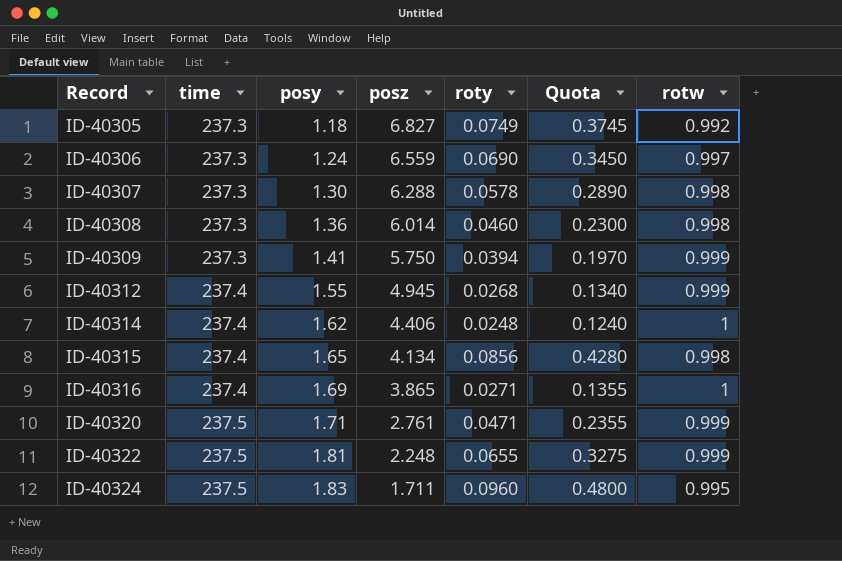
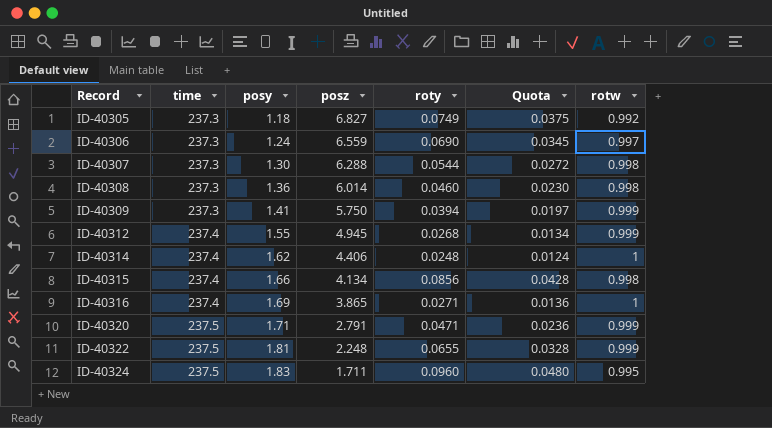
column Quota | formula: [roty] * 5 -> [roty] * 0.5
ID-40307 | roty: 0.0578 -> 0.0544
ID-40315 | posy: 1.65 -> 1.66
ID-40320 | posz: 2.761 -> 2.791

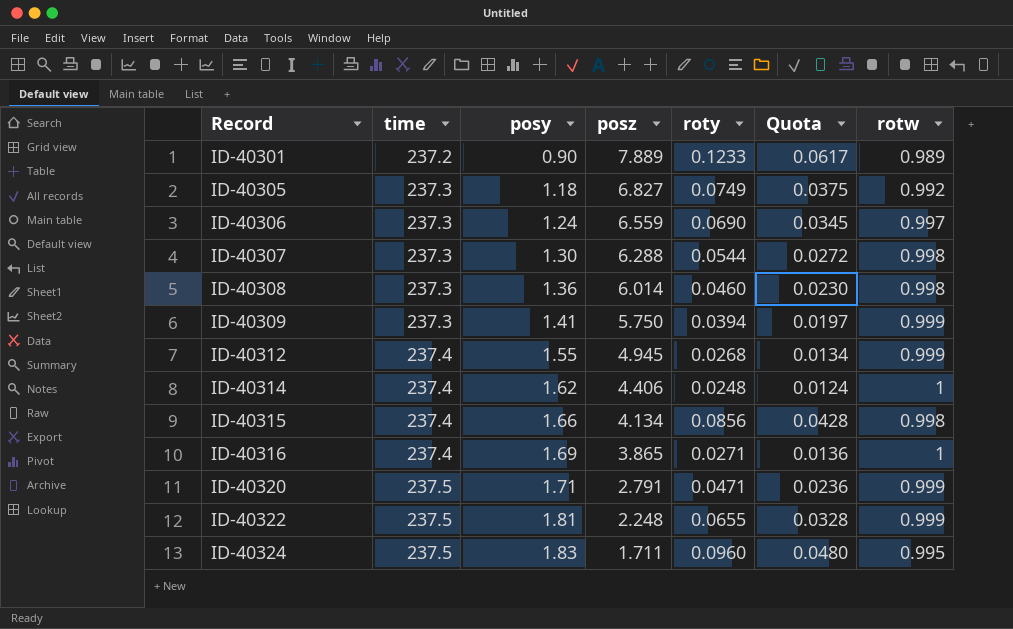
row ID-40301: none -> 237.2 | 0.90 | 7.889 | 0.1233 | 0.0617 | 0.989

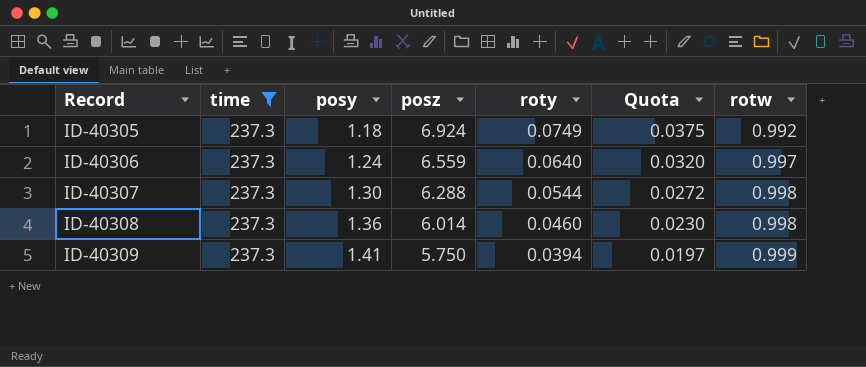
filter: none -> time = 237.3
ID-40305 | posz: 6.827 -> 6.924
ID-40306 | roty: 0.0690 -> 0.0640
ID-40306 | Quota: 0.0345 -> 0.0320

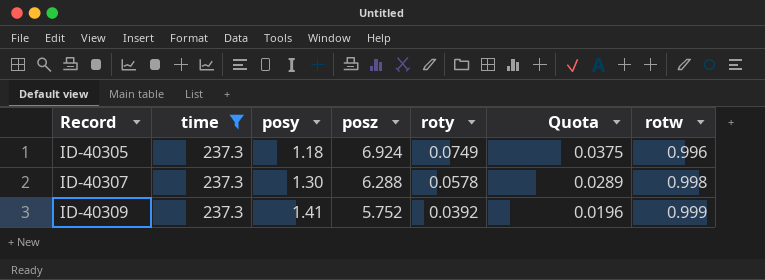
row ID-40306: 237.3 | 1.24 | 6.559 | 0.0640 | 0.0320 | 0.997 -> none
row ID-40308: 237.3 | 1.36 | 6.014 | 0.0460 | 0.0230 | 0.998 -> none
ID-40305 | rotw: 0.992 -> 0.996
ID-40307 | roty: 0.0544 -> 0.0578
ID-40307 | Quota: 0.0272 -> 0.0289
ID-40309 | posz: 5.750 -> 5.752
ID-40309 | roty: 0.0394 -> 0.0392
ID-40309 | Quota: 0.0197 -> 0.0196

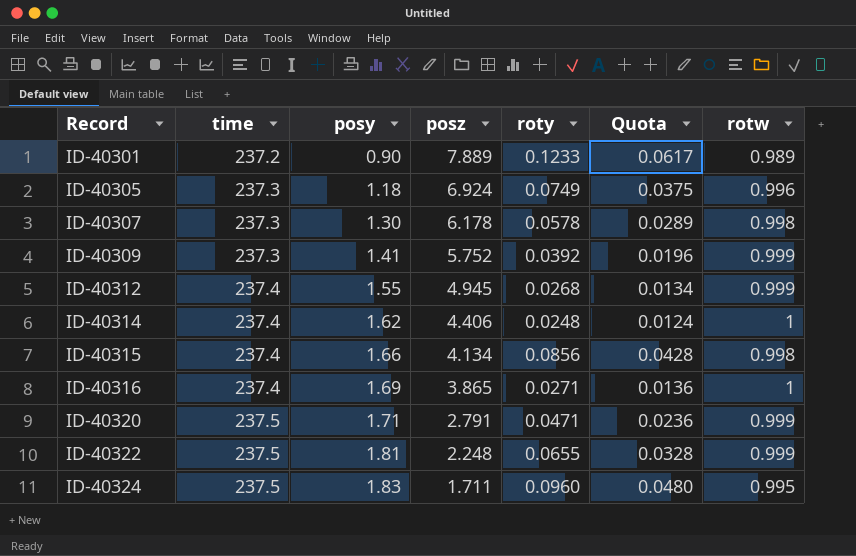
filter: time = 237.3 -> none
ID-40307 | posz: 6.288 -> 6.178

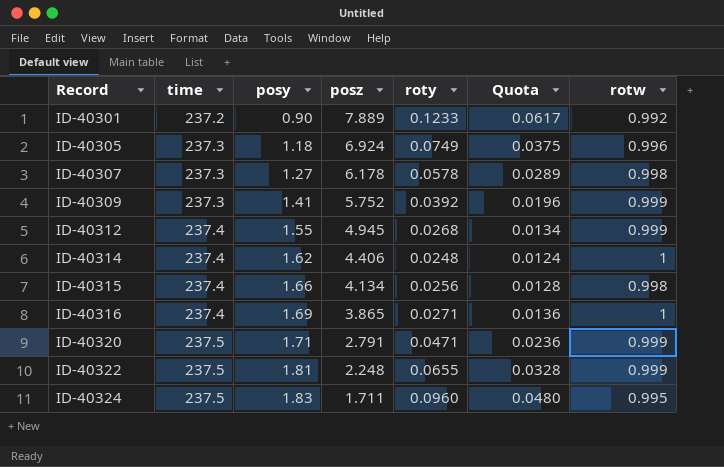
ID-40301 | rotw: 0.989 -> 0.992
ID-40307 | posy: 1.30 -> 1.27
ID-40315 | roty: 0.0856 -> 0.0256
ID-40315 | Quota: 0.0428 -> 0.0128

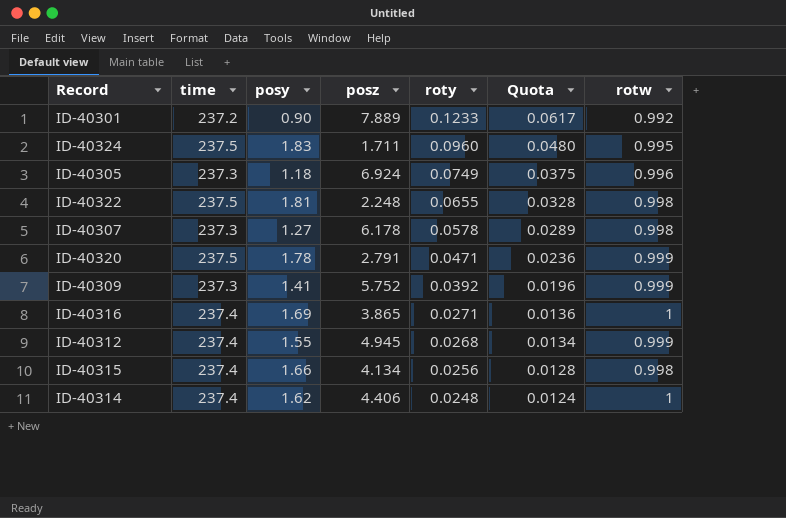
row order: Record ascending -> roty descending
ID-40322 | rotw: 0.999 -> 0.998
ID-40320 | posy: 1.71 -> 1.78

